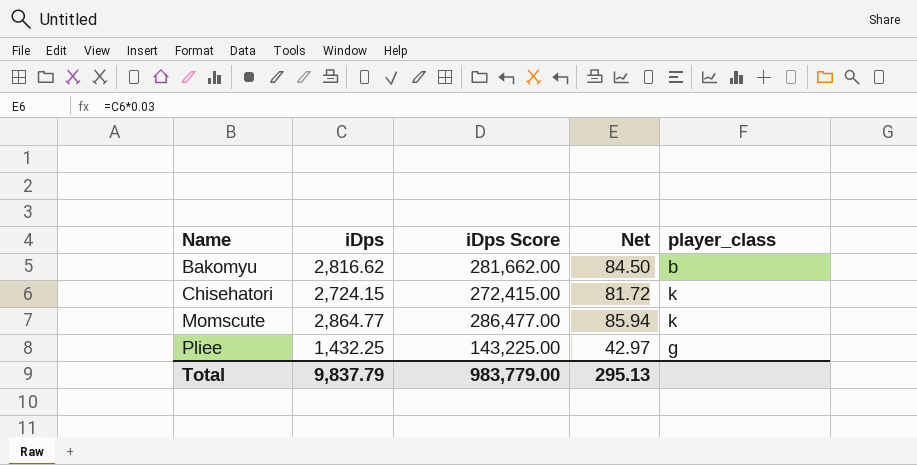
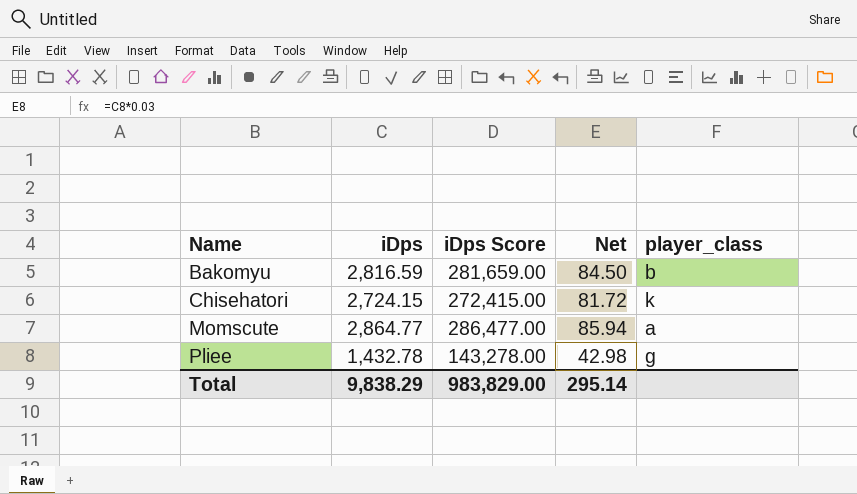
Bakomyu | iDps: 2,816.62 -> 2,816.59
Bakomyu | iDps Score: 281,662.00 -> 281,659.00
Momscute | player_class: k -> a
Pliee | iDps: 1,432.25 -> 1,432.78
Pliee | iDps Score: 143,225.00 -> 143,278.00
Pliee | Net: 42.97 -> 42.98
Total | iDps: 9,837.79 -> 9,838.29
Total | iDps Score: 983,779.00 -> 983,829.00
Total | Net: 295.13 -> 295.14

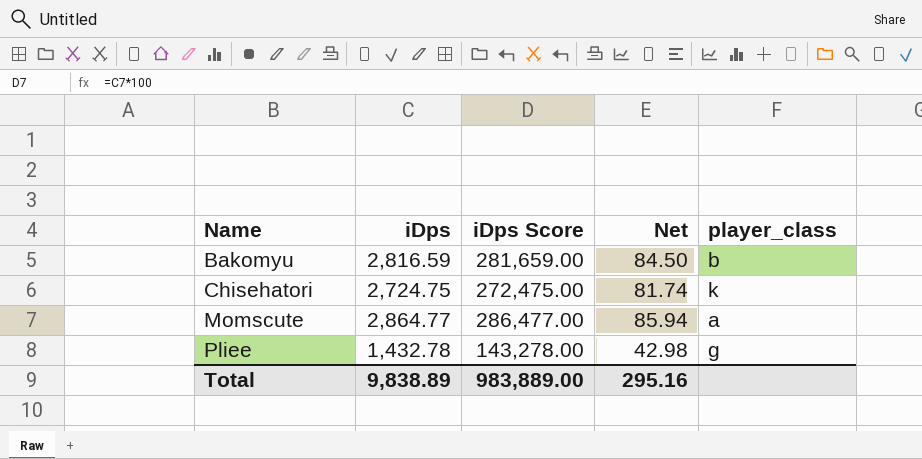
Chisehatori | iDps: 2,724.15 -> 2,724.75
Chisehatori | iDps Score: 272,415.00 -> 272,475.00
Chisehatori | Net: 81.72 -> 81.74
Total | iDps: 9,838.29 -> 9,838.89
Total | iDps Score: 983,829.00 -> 983,889.00
Total | Net: 295.14 -> 295.16

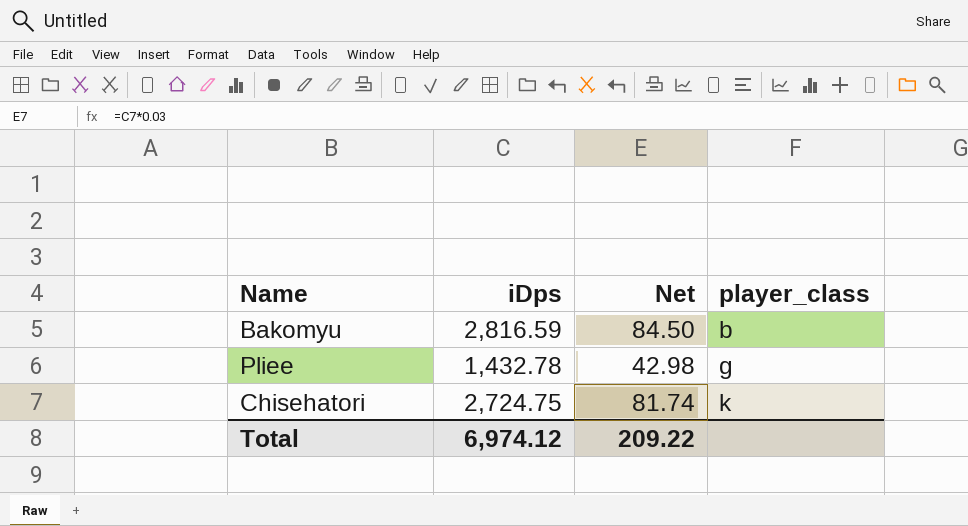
row order: Name ascending -> player_class ascending
column iDps Score | formula: [iDps] * 100 -> none
row Momscute: 2,864.77 | 286,477.00 | 85.94 | a -> none
Total | iDps: 9,838.89 -> 6,974.12
Total | Net: 295.16 -> 209.22

